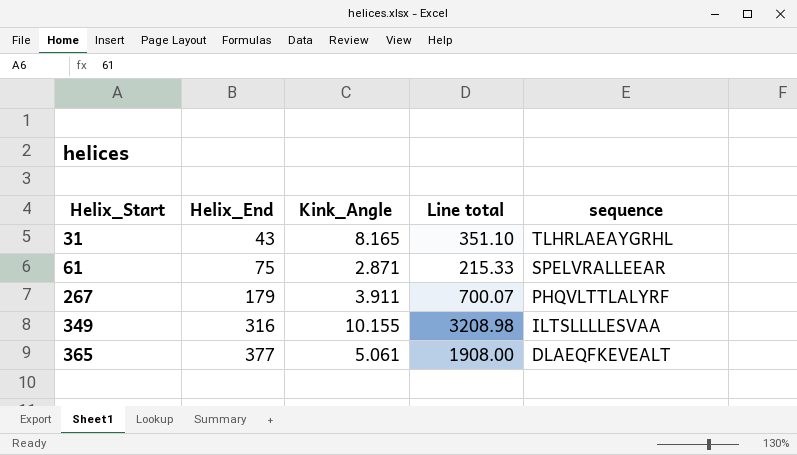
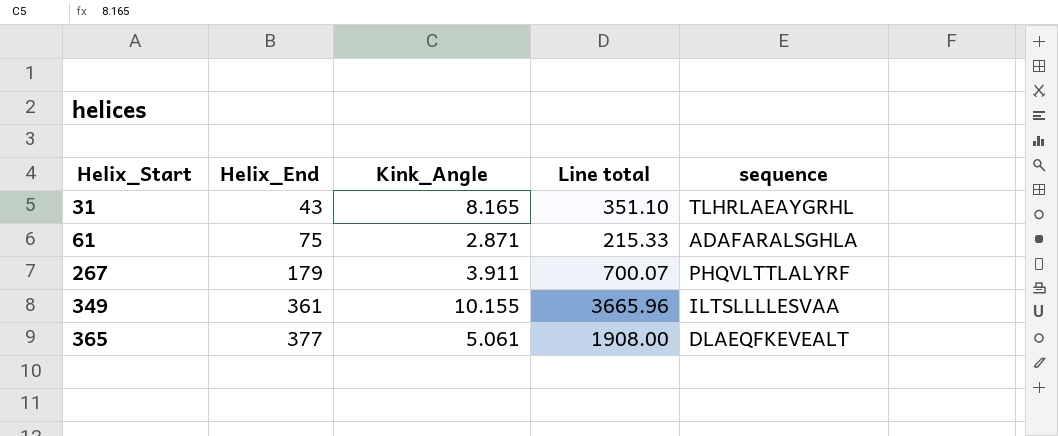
61 | sequence: SPELVRALLEEAR -> ADAFARALSGHLA
349 | Helix_End: 316 -> 361
349 | Line total: 3208.98 -> 3665.96

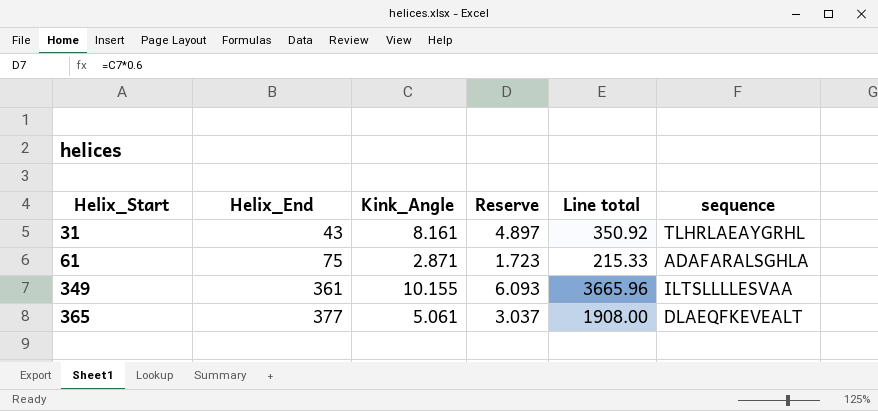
column Reserve | formula: none -> [Kink_Angle] * 0.6
row 267: 179 | 3.911 | 700.07 | PHQVLTTLALYRF -> none
31 | Kink_Angle: 8.165 -> 8.161
31 | Line total: 351.10 -> 350.92

